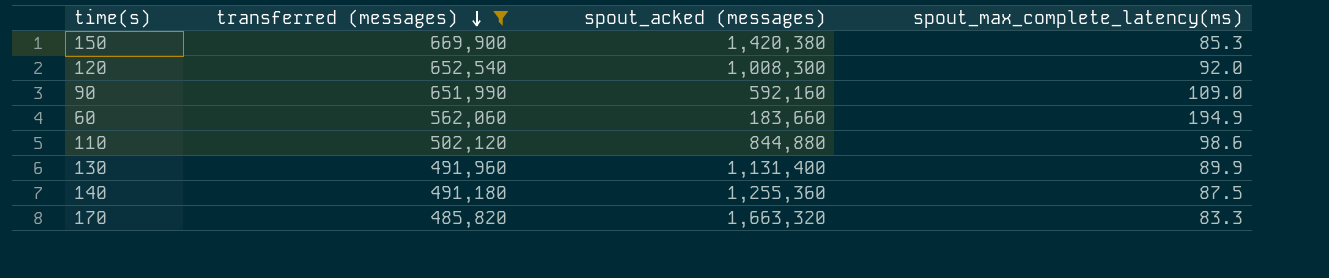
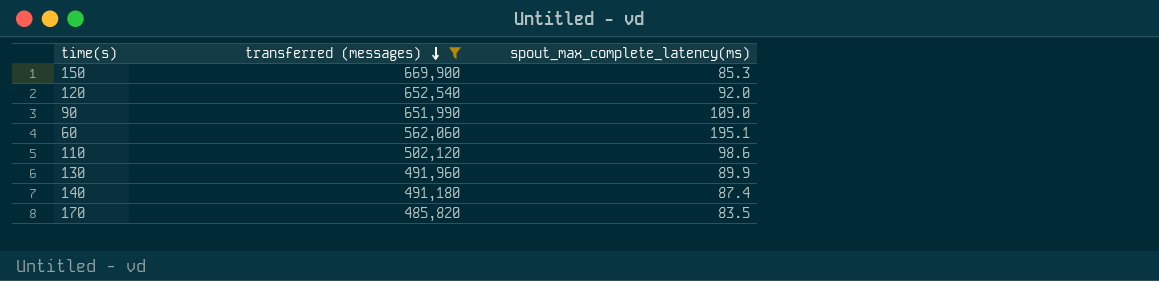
column spout_acked (messages) | position: 3 -> none
60 | spout_max_complete_latency(ms): 194.9 -> 195.1
140 | spout_max_complete_latency(ms): 87.5 -> 87.4
170 | spout_max_complete_latency(ms): 83.3 -> 83.5

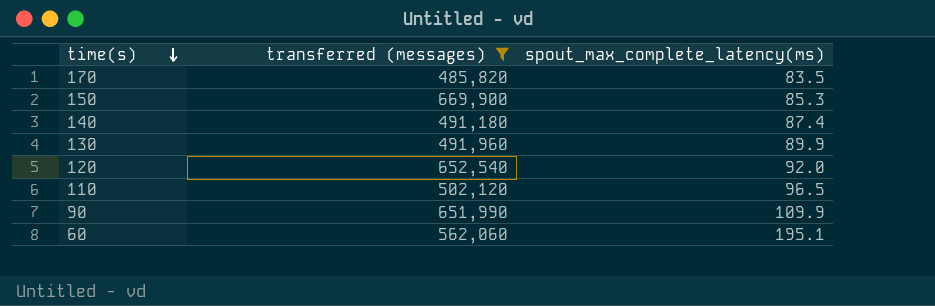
row order: transferred (messages) descending -> time(s) descending
110 | spout_max_complete_latency(ms): 98.6 -> 96.5
90 | spout_max_complete_latency(ms): 109.0 -> 109.9

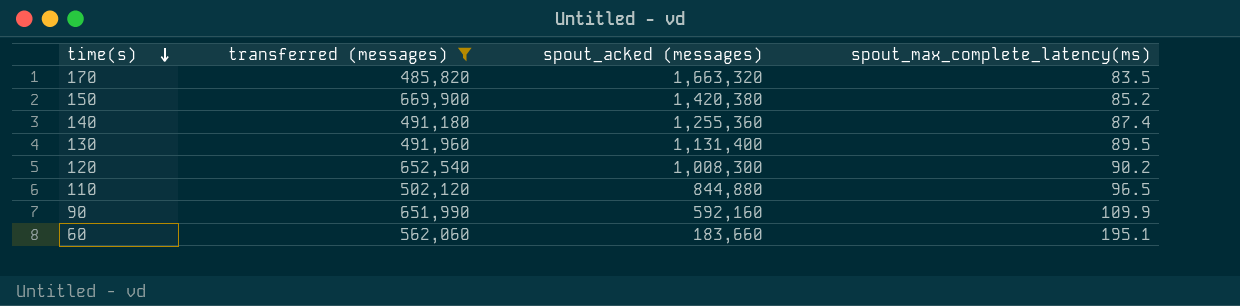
column spout_acked (messages) | position: none -> 3
150 | spout_max_complete_latency(ms): 85.3 -> 85.2
130 | spout_max_complete_latency(ms): 89.9 -> 89.5
120 | spout_max_complete_latency(ms): 92.0 -> 90.2

